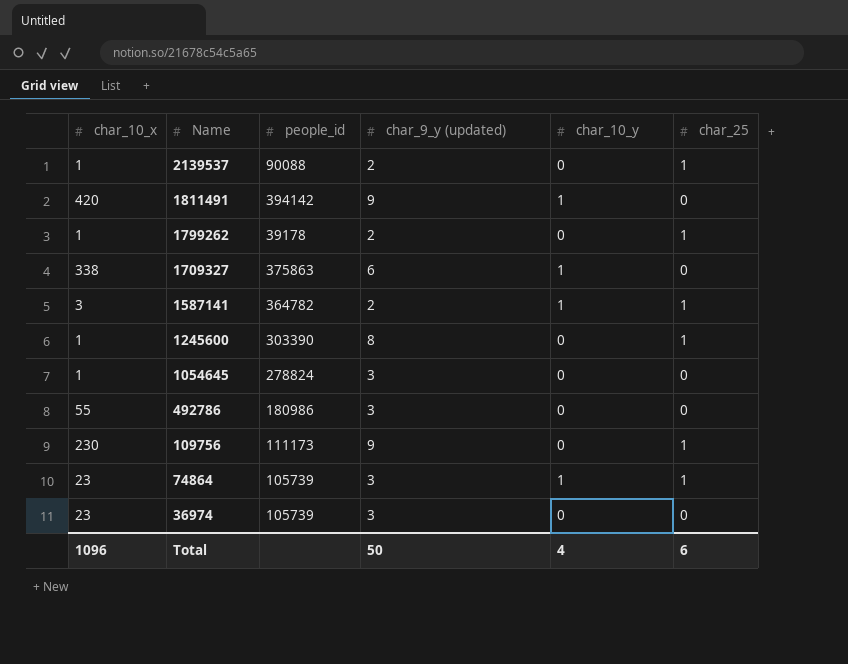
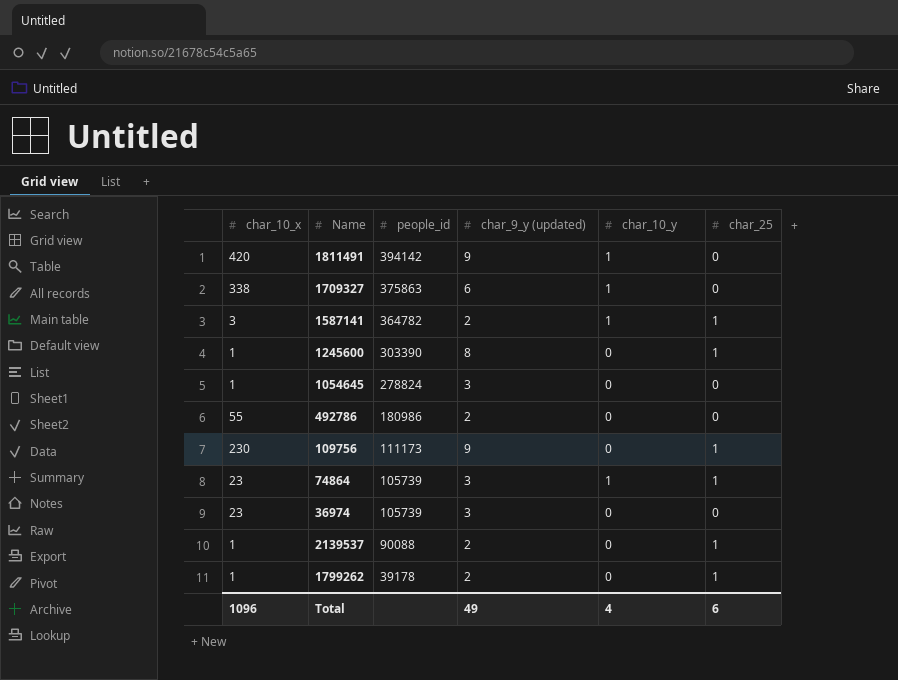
row order: Name descending -> people_id descending
492786 | char_9_y (updated): 3 -> 2
Total | char_9_y (updated): 50 -> 49

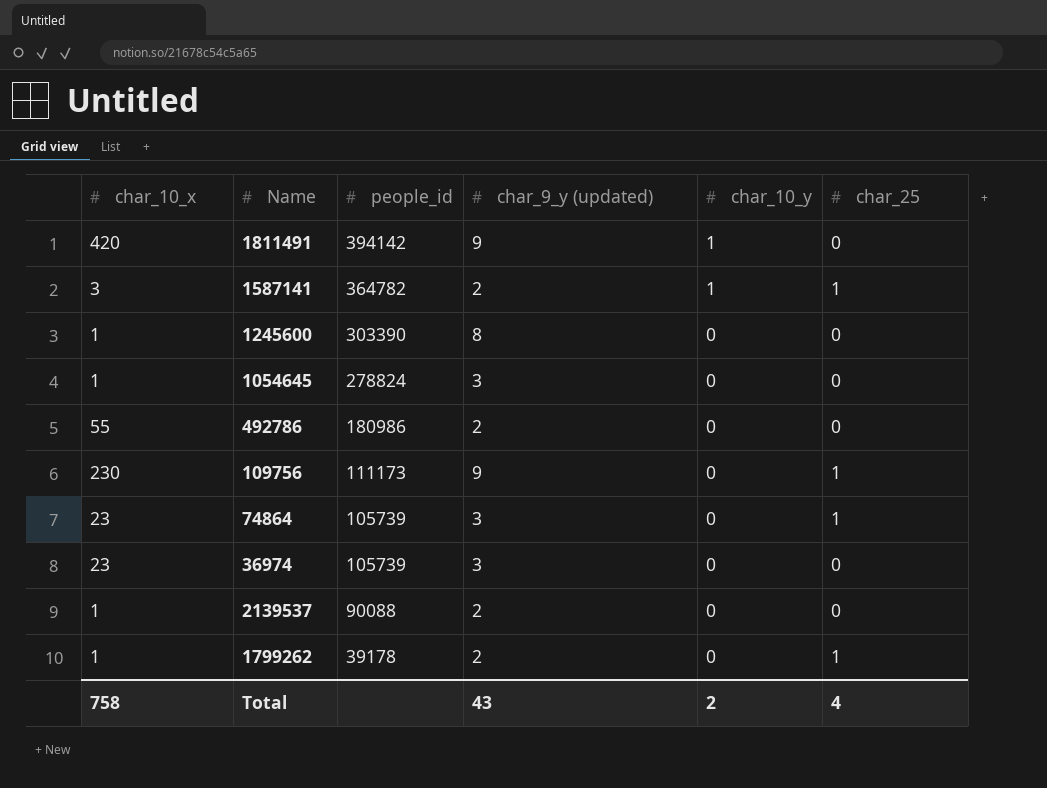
row 1709327: 338 | 375863 | 6 | 1 | 0 -> none
1245600 | char_25: 1 -> 0
74864 | char_10_y: 1 -> 0
2139537 | char_25: 1 -> 0
Total | char_10_x: 1096 -> 758
Total | char_9_y (updated): 49 -> 43
Total | char_10_y: 4 -> 2
Total | char_25: 6 -> 4

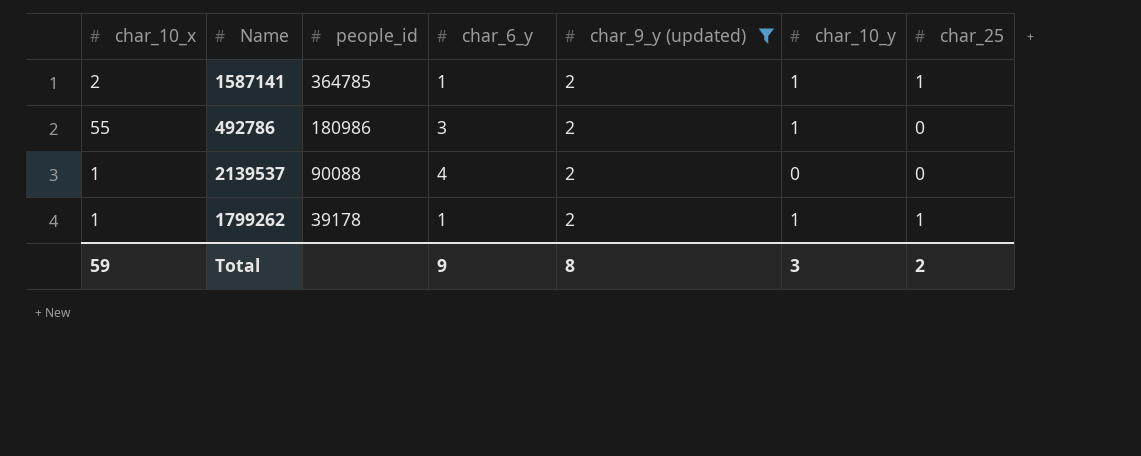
filter: none -> char_9_y (updated) = 2
column char_6_y | position: none -> 4
1587141 | char_10_x: 3 -> 2
1587141 | people_id: 364782 -> 364785
492786 | char_10_y: 0 -> 1
1799262 | char_10_y: 0 -> 1
Total | char_10_x: 758 -> 59
Total | char_9_y (updated): 43 -> 8
Total | char_10_y: 2 -> 3
Total | char_25: 4 -> 2

